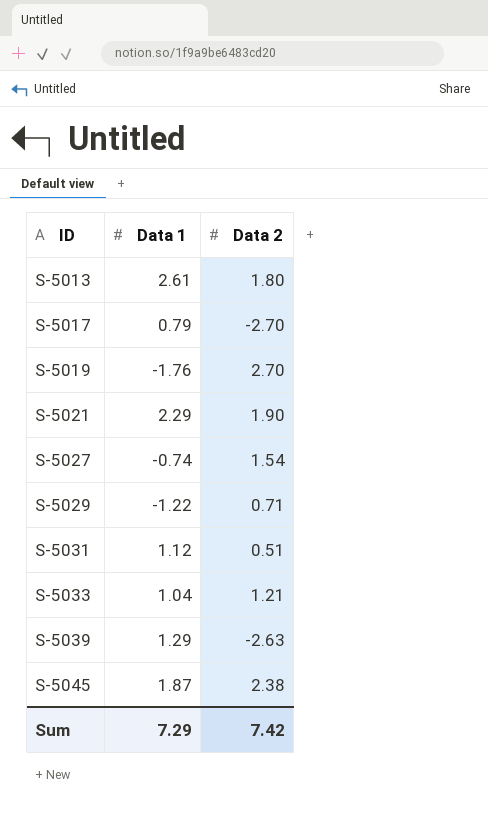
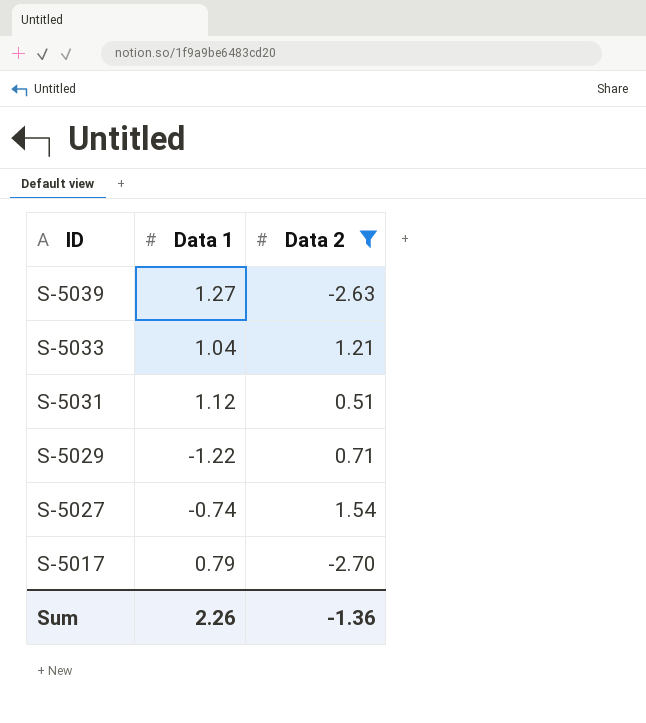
filter: none -> Data 2 <= 1.54
row order: ID ascending -> ID descending
S-5039 | Data 1: 1.29 -> 1.27
Sum | Data 1: 7.29 -> 2.26
Sum | Data 2: 7.42 -> -1.36

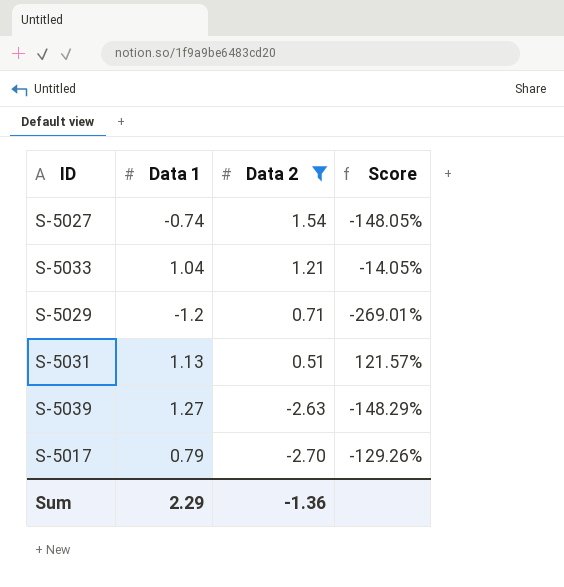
row order: ID descending -> Data 2 descending
column Score | formula: none -> ([Data 1] - [Data 2]) / [Data 2]
S-5029 | Data 1: -1.22 -> -1.2
S-5031 | Data 1: 1.12 -> 1.13
Sum | Data 1: 2.26 -> 2.29

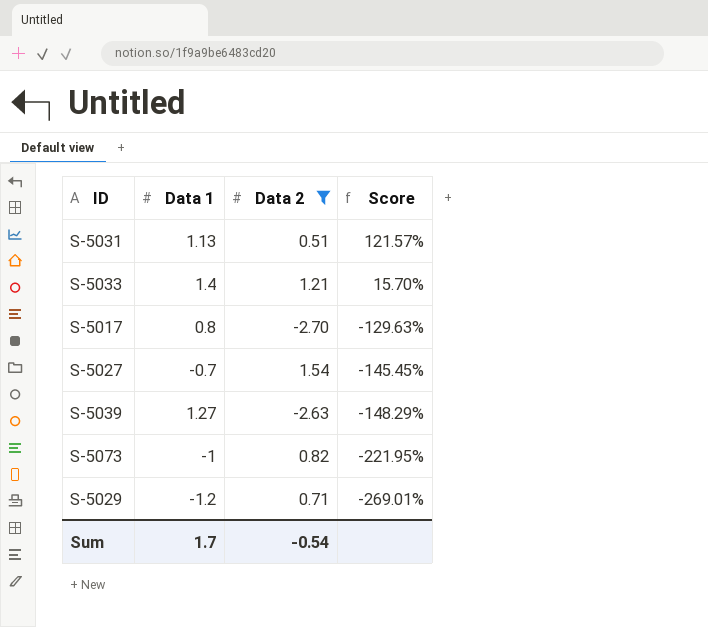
row order: Data 2 descending -> Score descending
S-5033 | Data 1: 1.04 -> 1.4
S-5033 | Score: -14.05% -> 15.70%
S-5017 | Data 1: 0.79 -> 0.8
S-5017 | Score: -129.26% -> -129.63%
S-5027 | Data 1: -0.74 -> -0.7
S-5027 | Score: -148.05% -> -145.45%
row S-5073: none -> -1 | 0.82 | -221.95%
Sum | Data 1: 2.29 -> 1.7
Sum | Data 2: -1.36 -> -0.54

